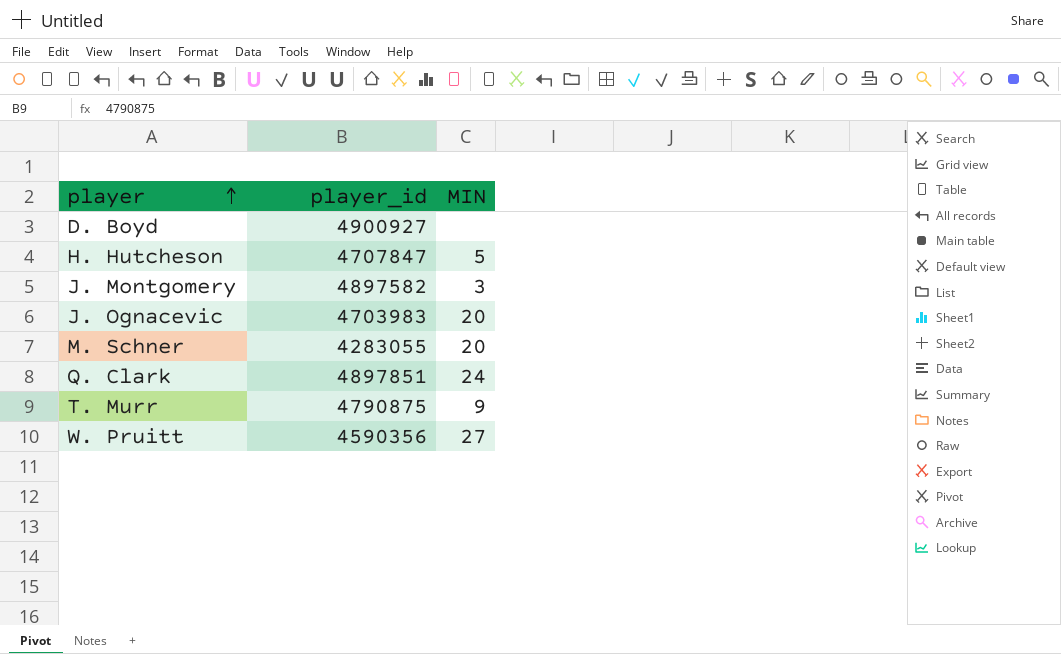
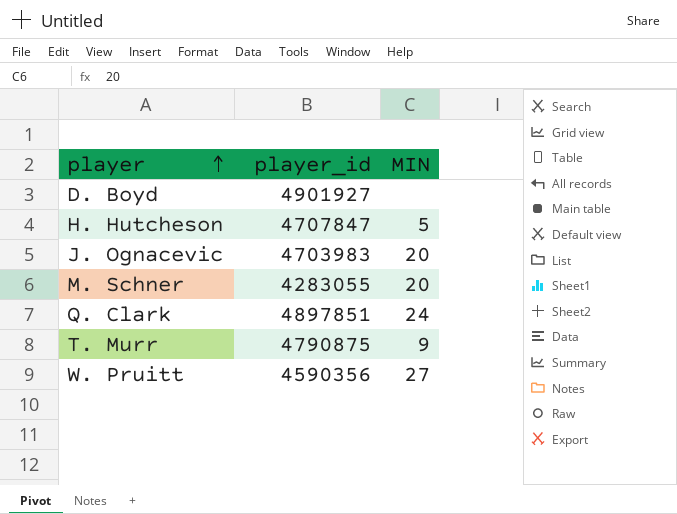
row J. Montgomery: 4897582 | 3 -> none
D. Boyd | player_id: 4900927 -> 4901927

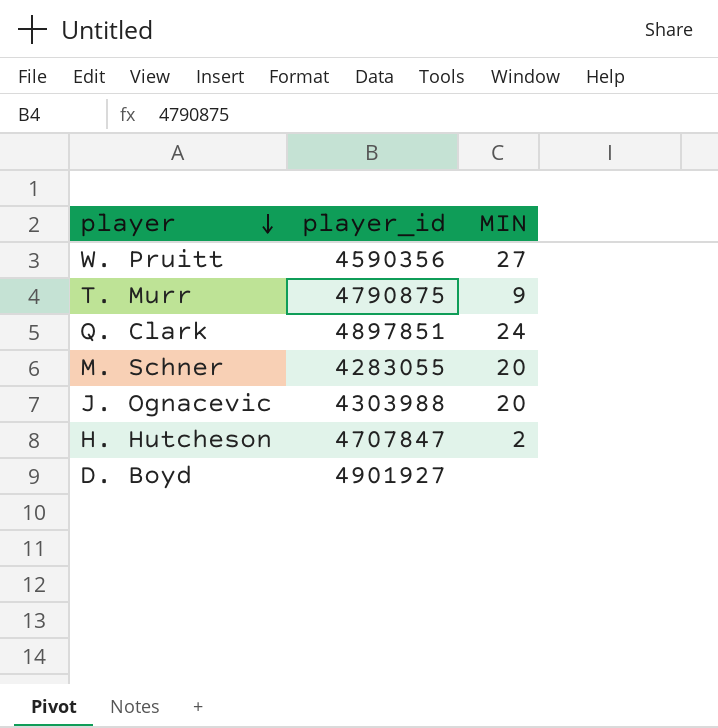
row order: player ascending -> player descending
J. Ognacevic | player_id: 4703983 -> 4303988
H. Hutcheson | MIN: 5 -> 2

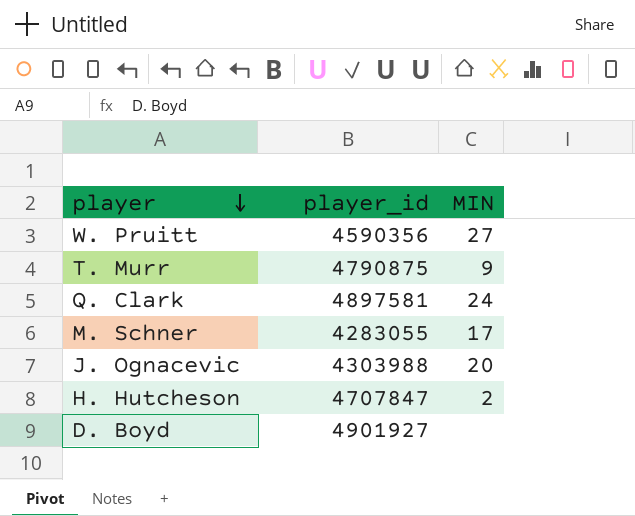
Q. Clark | player_id: 4897851 -> 4897581
M. Schner | MIN: 20 -> 17

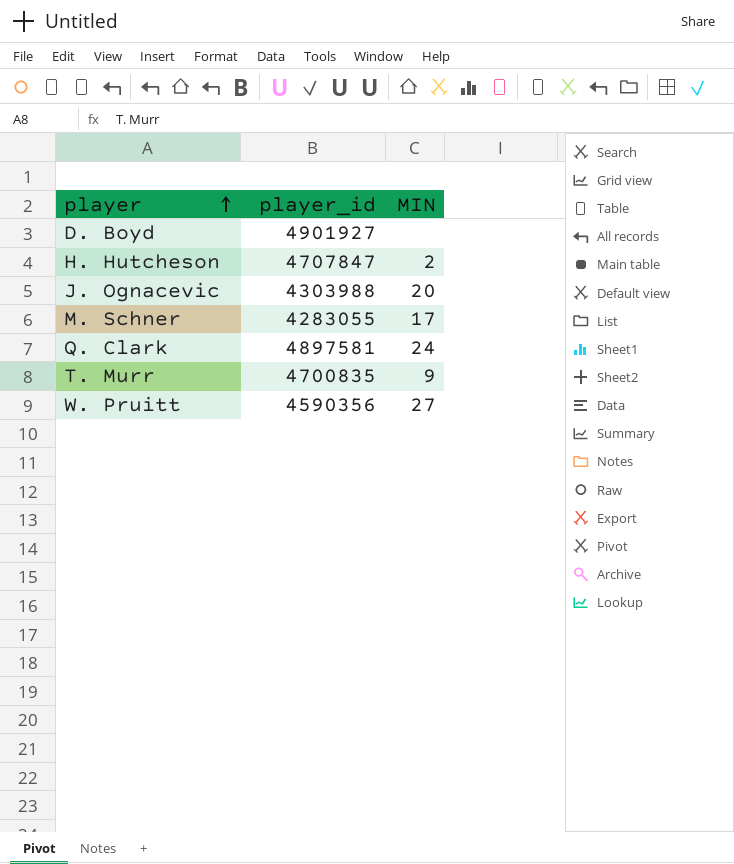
row order: player descending -> player ascending
T. Murr | player_id: 4790875 -> 4700835

